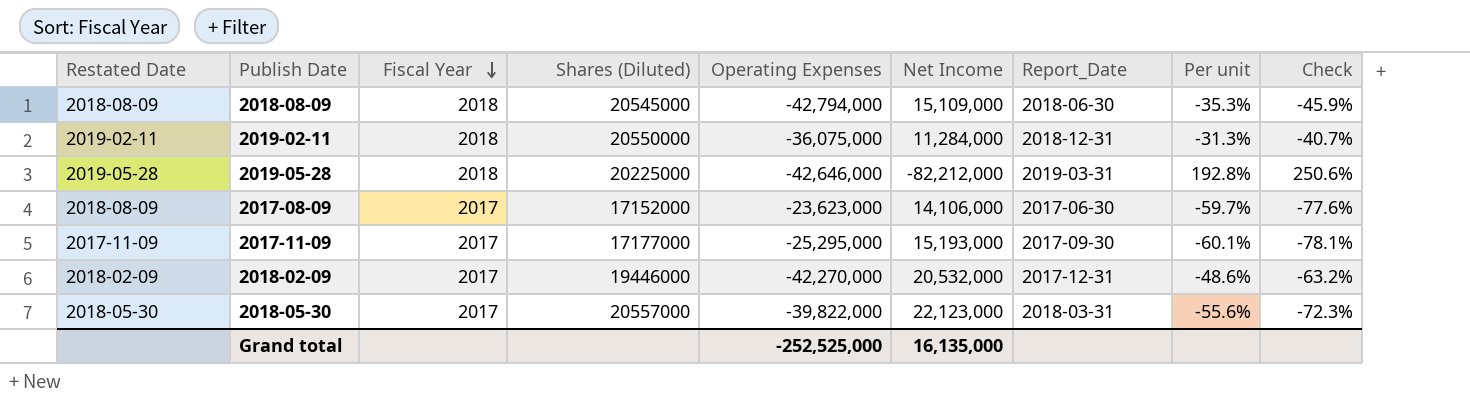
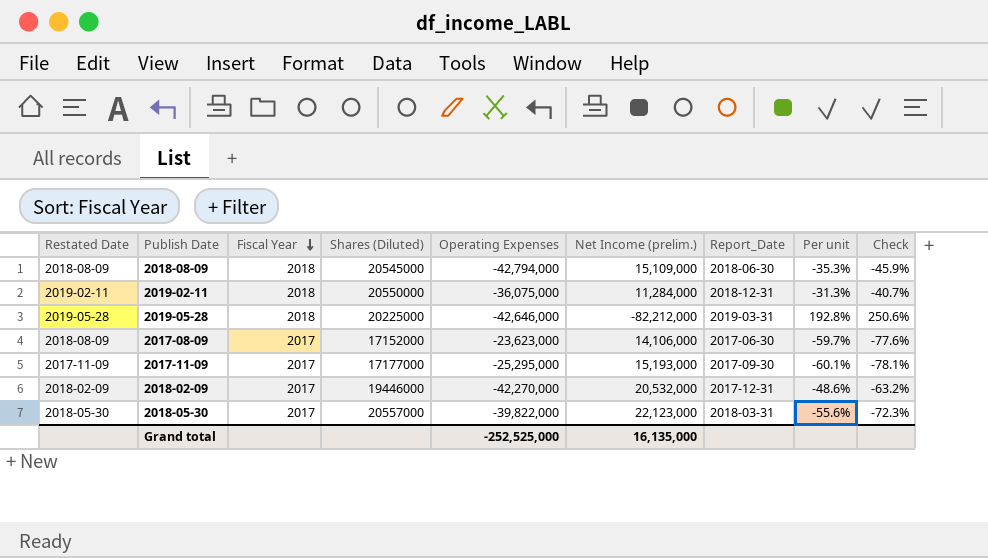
column name: Net Income -> Net Income (prelim.)

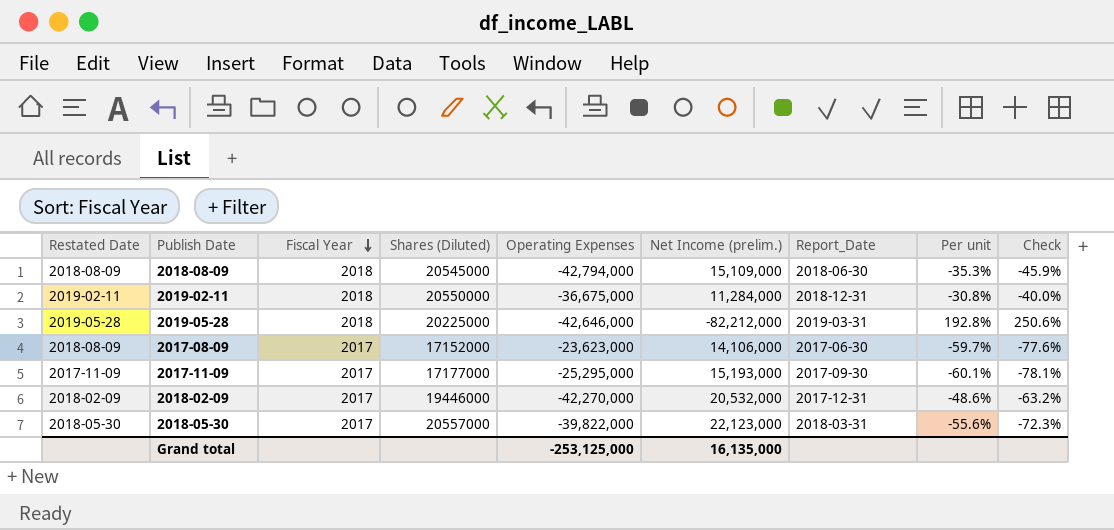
2019-02-11 | Operating Expenses: -36,075,000 -> -36,675,000
2019-02-11 | Per unit: -31.3% -> -30.8%
2019-02-11 | Check: -40.7% -> -40.0%
Grand total | Operating Expenses: -252,525,000 -> -253,125,000

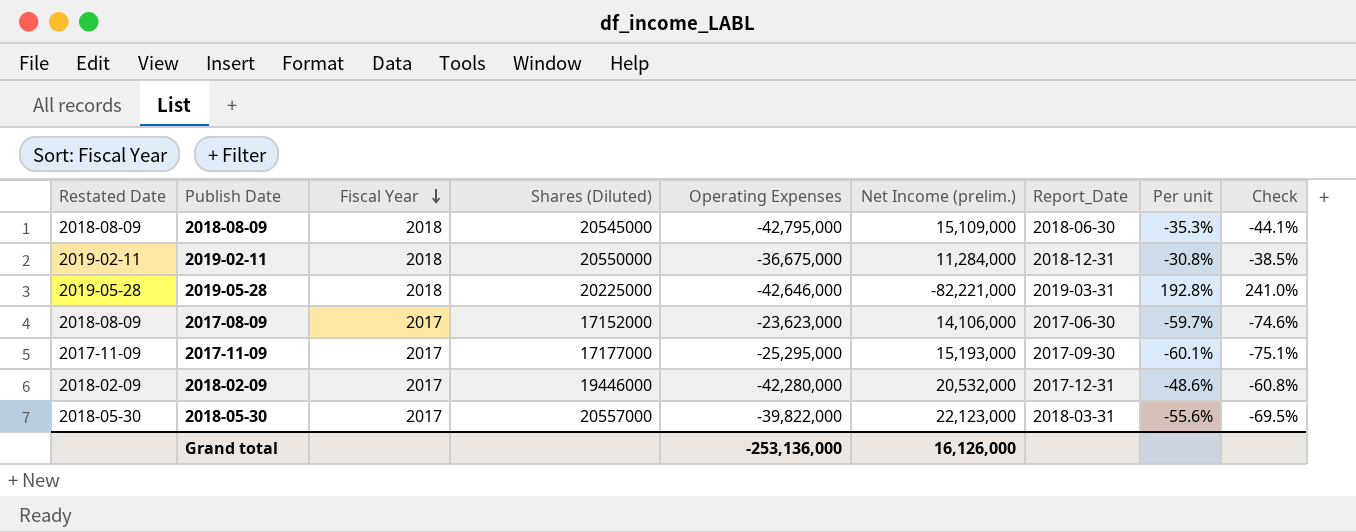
column Check | formula: [Per unit] * 1.3 -> [Per unit] * 1.25
2018-08-09 | Operating Expenses: -42,794,000 -> -42,795,000
2019-05-28 | Net Income (prelim.): -82,212,000 -> -82,221,000
2018-02-09 | Operating Expenses: -42,270,000 -> -42,280,000
Grand total | Operating Expenses: -253,125,000 -> -253,136,000
Grand total | Net Income (prelim.): 16,135,000 -> 16,126,000

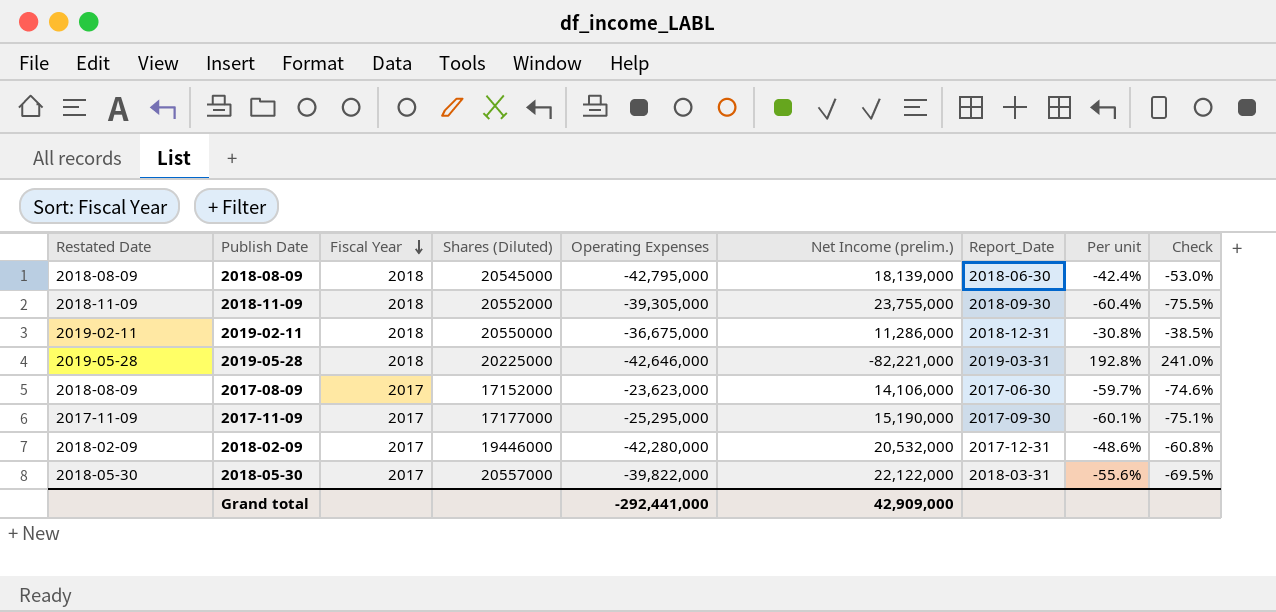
2018-08-09 | Net Income (prelim.): 15,109,000 -> 18,139,000
2018-08-09 | Per unit: -35.3% -> -42.4%
2018-08-09 | Check: -44.1% -> -53.0%
row 2018-11-09: none -> 2018-11-09 | 2018 | 20552000 | -39,305,000 | 23,755,000 | 2018-09-30 | -60.4% | -75.5%
2019-02-11 | Net Income (prelim.): 11,284,000 -> 11,286,000
2017-11-09 | Net Income (prelim.): 15,193,000 -> 15,190,000
2018-05-30 | Net Income (prelim.): 22,123,000 -> 22,122,000
Grand total | Operating Expenses: -253,136,000 -> -292,441,000
Grand total | Net Income (prelim.): 16,126,000 -> 42,909,000

